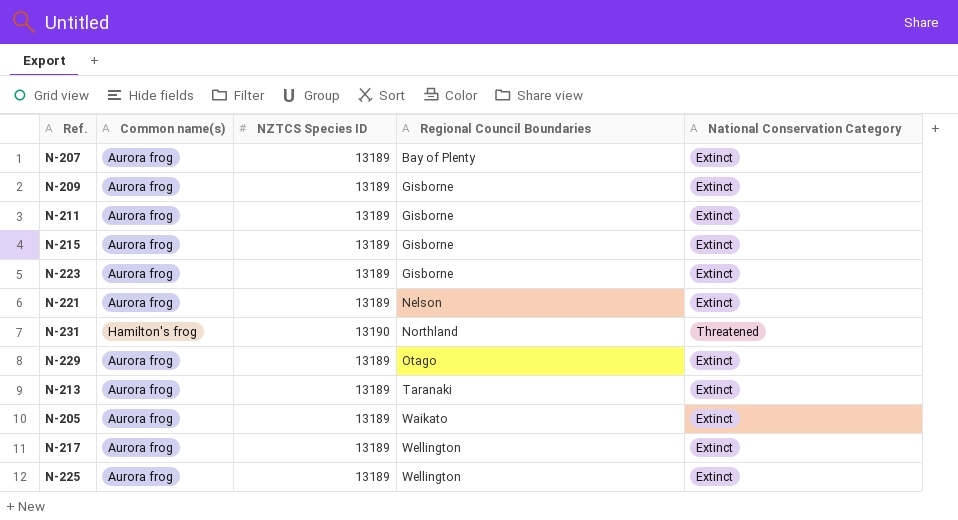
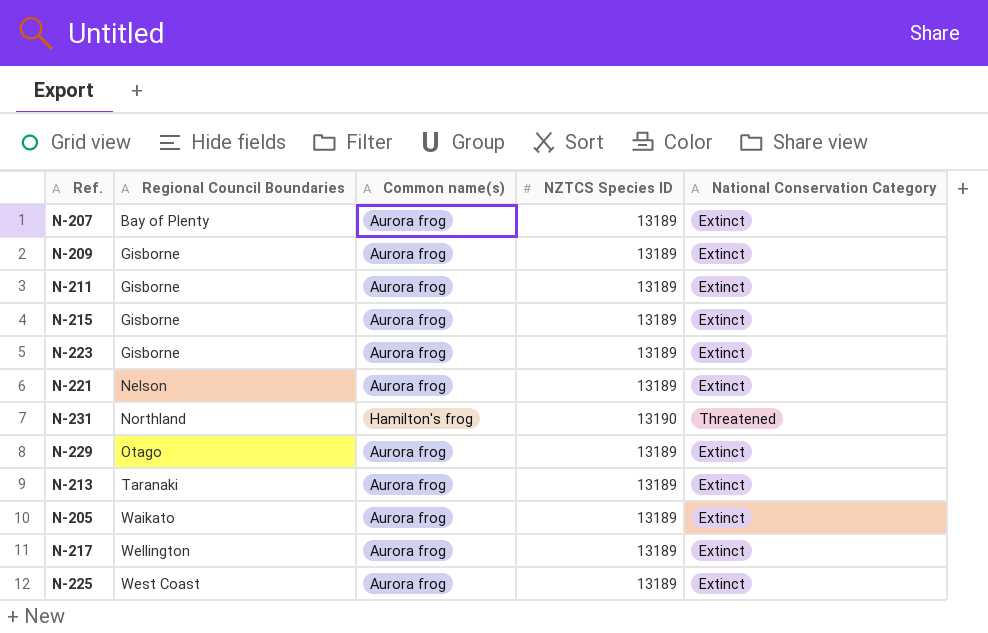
column Regional Council Boundaries | position: 4 -> 2
N-225 | Regional Council Boundaries: Wellington -> West Coast

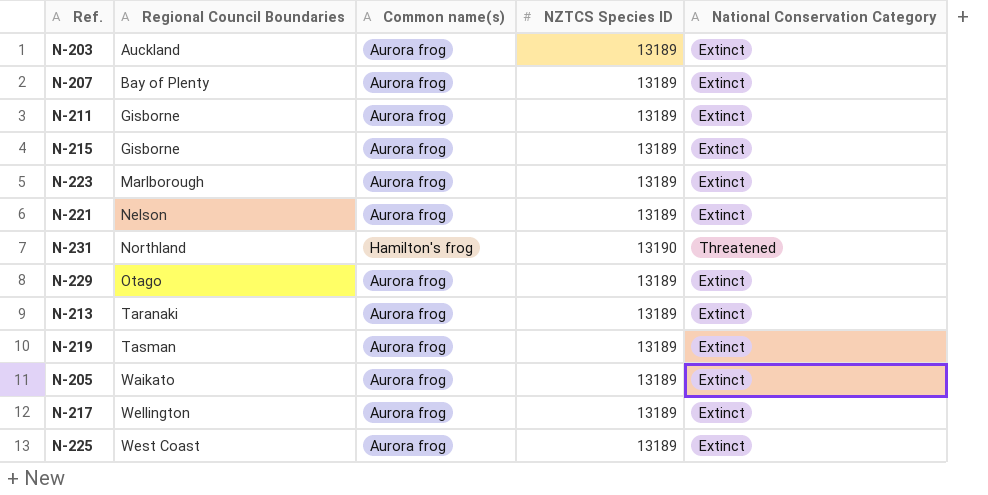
row N-209: Gisborne | Aurora frog | 13189 | Extinct -> none
row N-203: none -> Auckland | Aurora frog | 13189 | Extinct
N-223 | Regional Council Boundaries: Gisborne -> Marlborough
row N-219: none -> Tasman | Aurora frog | 13189 | Extinct

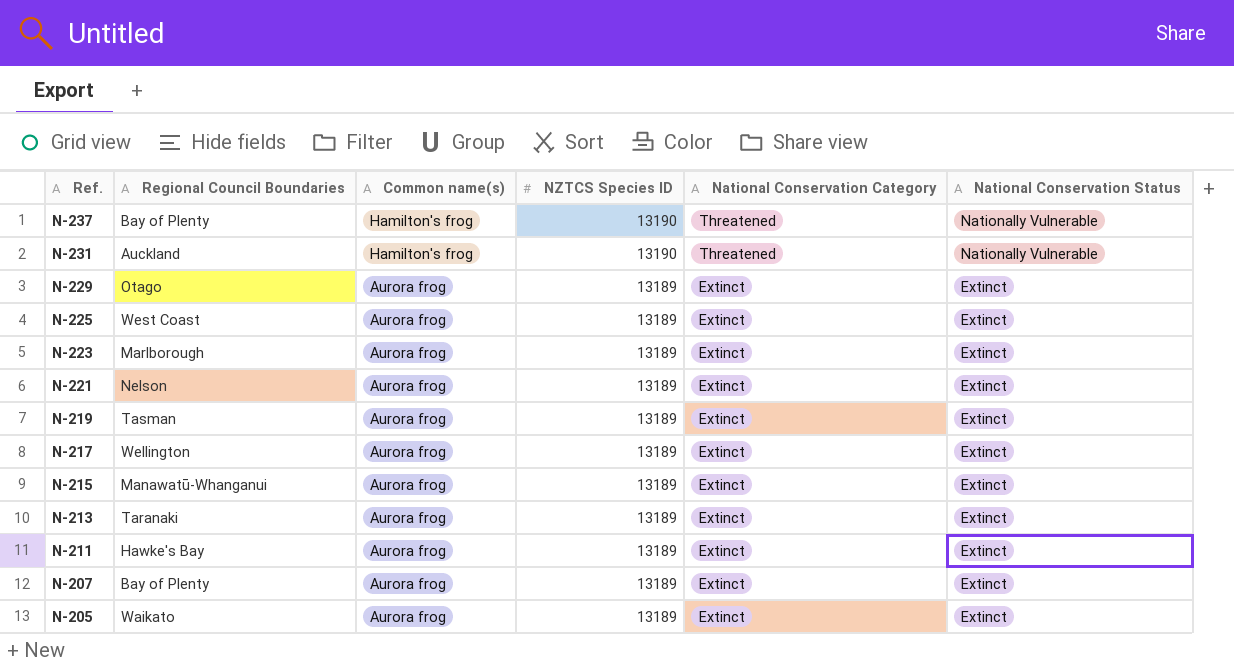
row order: Regional Council Boundaries ascending -> Ref. descending
column National Conservation Status | position: none -> 6
row N-203: Auckland | Aurora frog | 13189 | Extinct -> none
row N-237: none -> Bay of Plenty | Hamilton's frog | 13190 | Threatened | Nationally Vulnerable
N-231 | Regional Council Boundaries: Northland -> Auckland
N-215 | Regional Council Boundaries: Gisborne -> Manawatū-Whanganui
N-211 | Regional Council Boundaries: Gisborne -> Hawke's Bay

